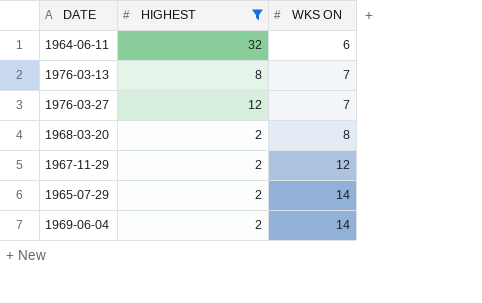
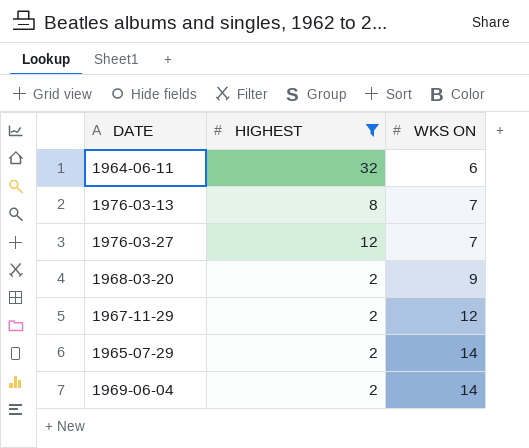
1968-03-20 | WKS ON: 8 -> 9

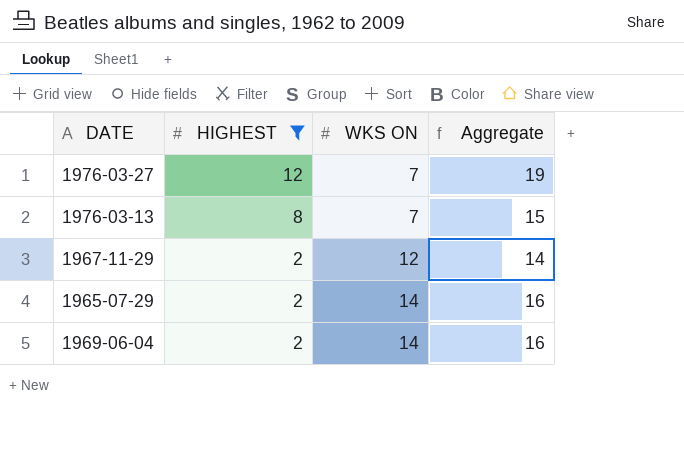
row order: WKS ON ascending -> HIGHEST descending
column Aggregate | formula: none -> [HIGHEST] + [WKS ON]
row 1964-06-11: 32 | 6 -> none
row 1968-03-20: 2 | 9 -> none

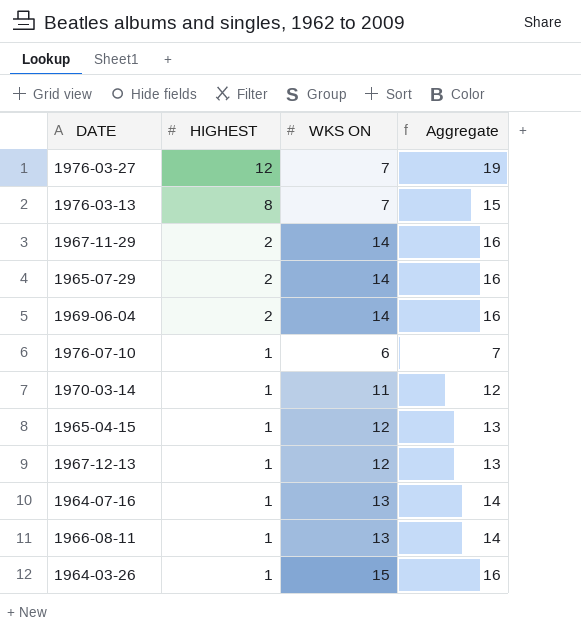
filter: HIGHEST != 1 -> none
1967-11-29 | WKS ON: 12 -> 14
1967-11-29 | Aggregate: 14 -> 16

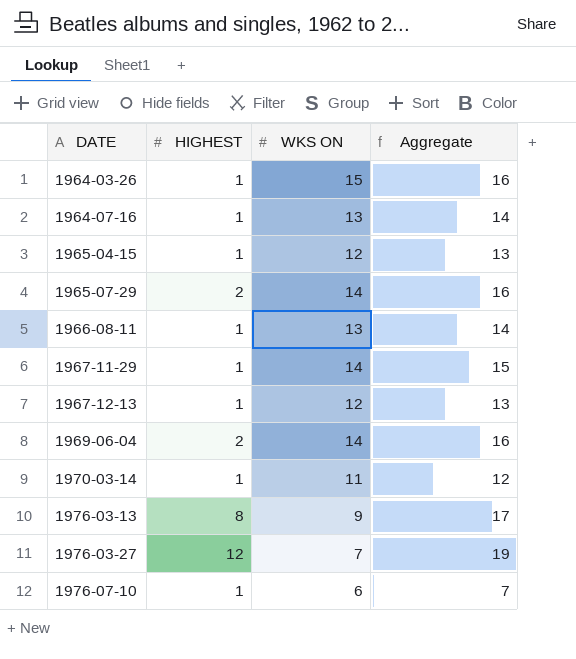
row order: HIGHEST descending -> DATE ascending
1967-11-29 | HIGHEST: 2 -> 1
1967-11-29 | Aggregate: 16 -> 15
1976-03-13 | WKS ON: 7 -> 9
1976-03-13 | Aggregate: 15 -> 17

